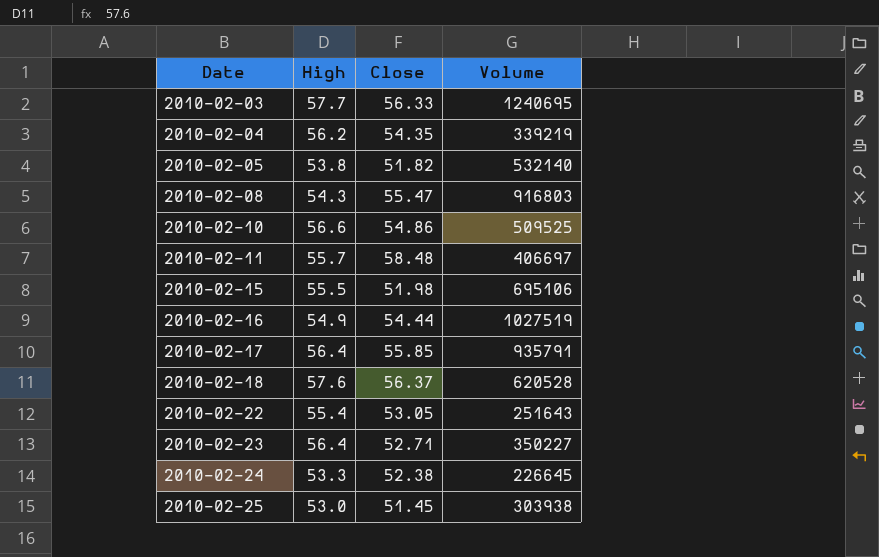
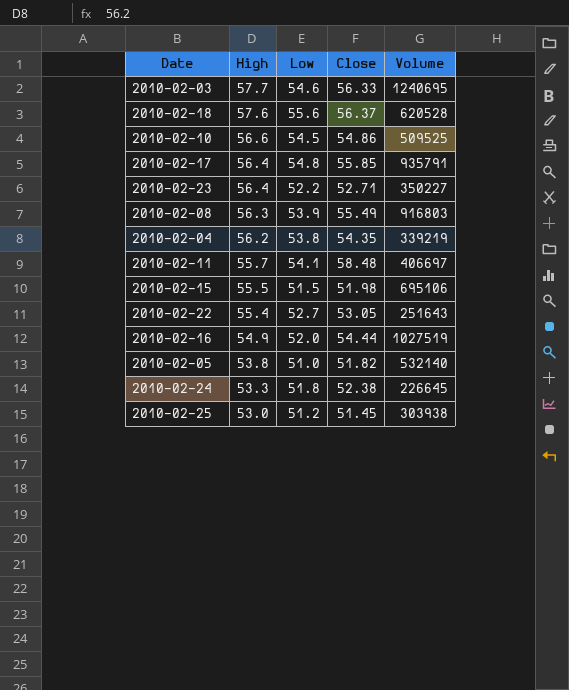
row order: Date ascending -> High descending
column Low | position: none -> 3
2010-02-08 | High: 54.3 -> 56.3
2010-02-08 | Close: 55.47 -> 55.49

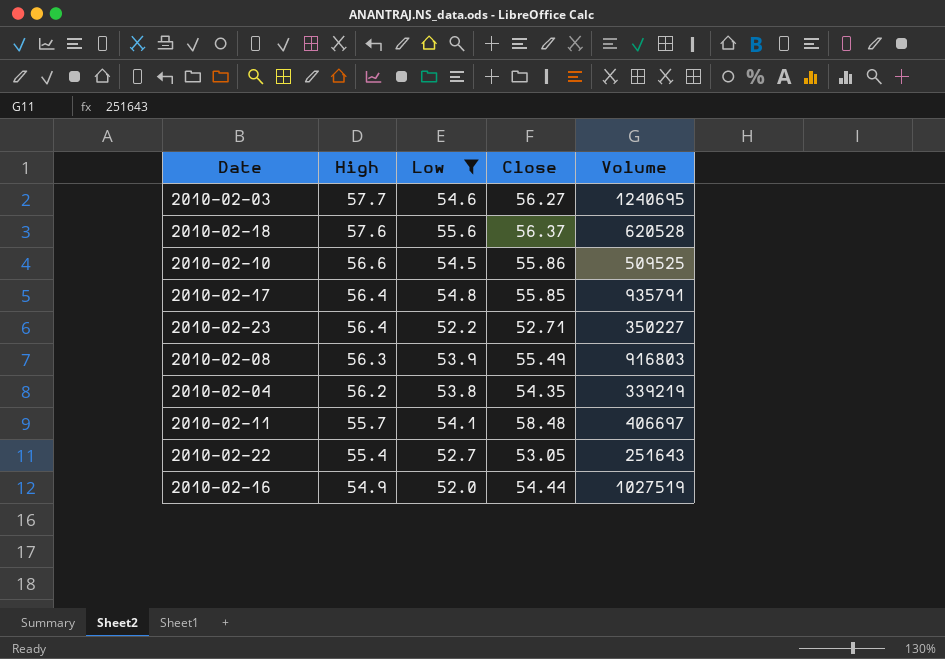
filter: none -> Low >= 52.0
2010-02-03 | Close: 56.33 -> 56.27
2010-02-10 | Close: 54.86 -> 55.86

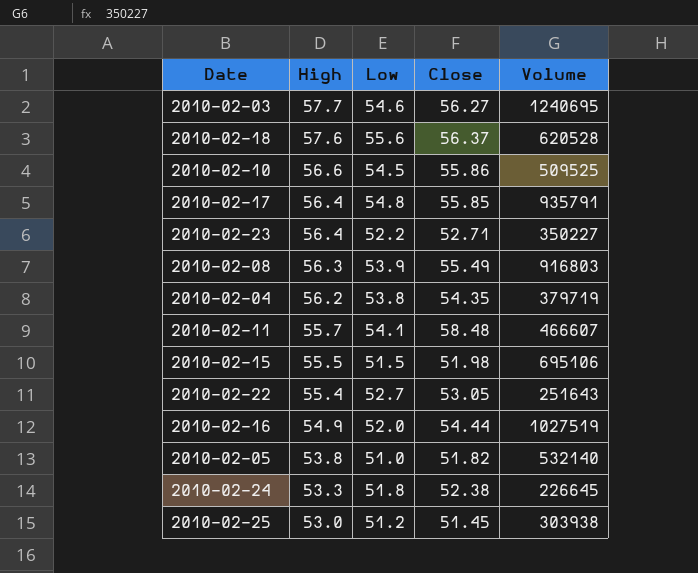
filter: Low >= 52.0 -> none
2010-02-04 | Volume: 339219 -> 379719
2010-02-11 | Volume: 406697 -> 466607

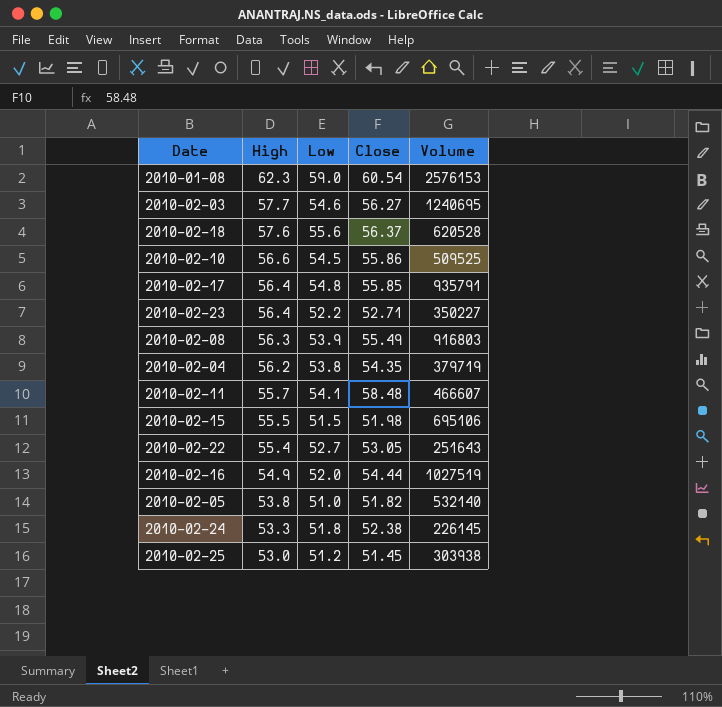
row 2010-01-08: none -> 62.3 | 59.0 | 60.54 | 2576153
2010-02-24 | Volume: 226645 -> 226145

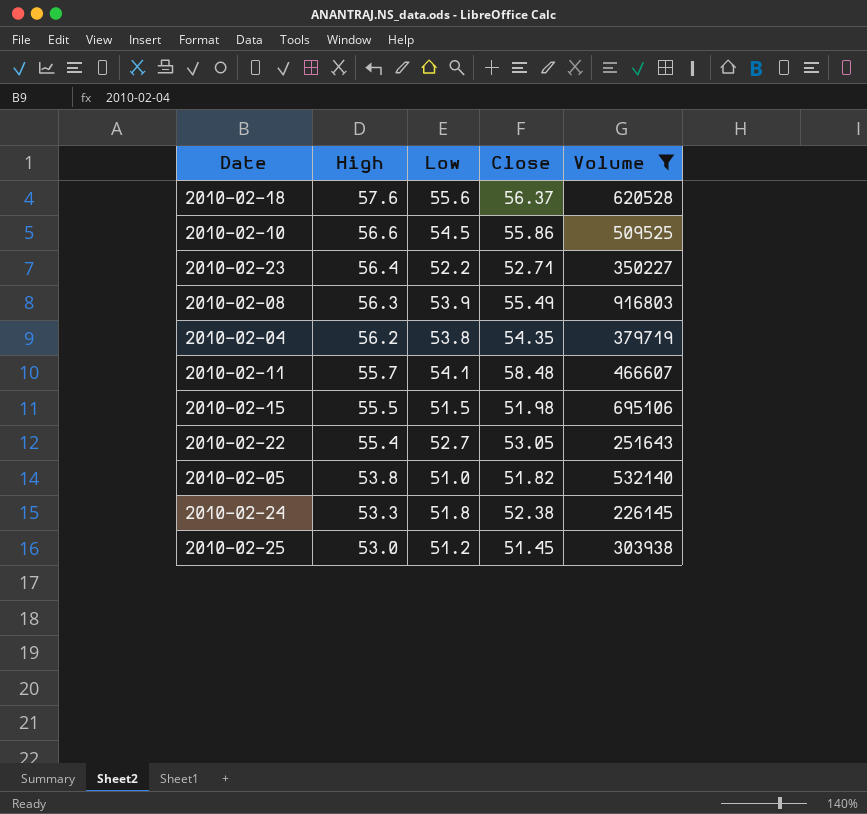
filter: none -> Volume <= 916803

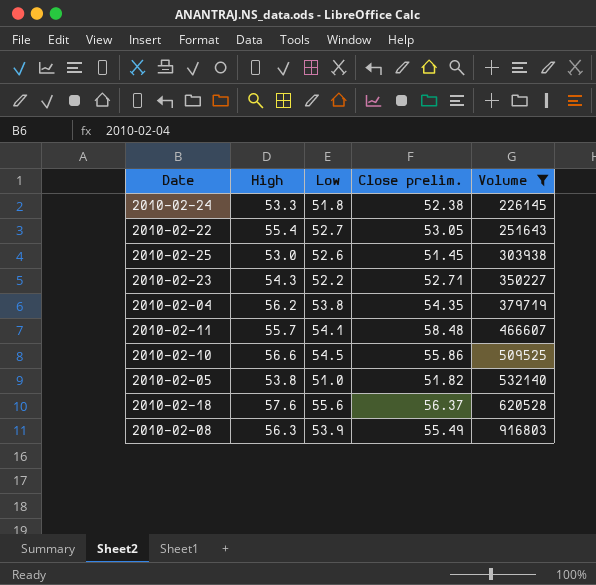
row order: High descending -> Volume ascending
column name: Close -> Close prelim.
row 2010-02-15: 55.5 | 51.5 | 51.98 | 695106 -> none
2010-02-25 | Low: 51.2 -> 52.6
2010-02-23 | High: 56.4 -> 54.3

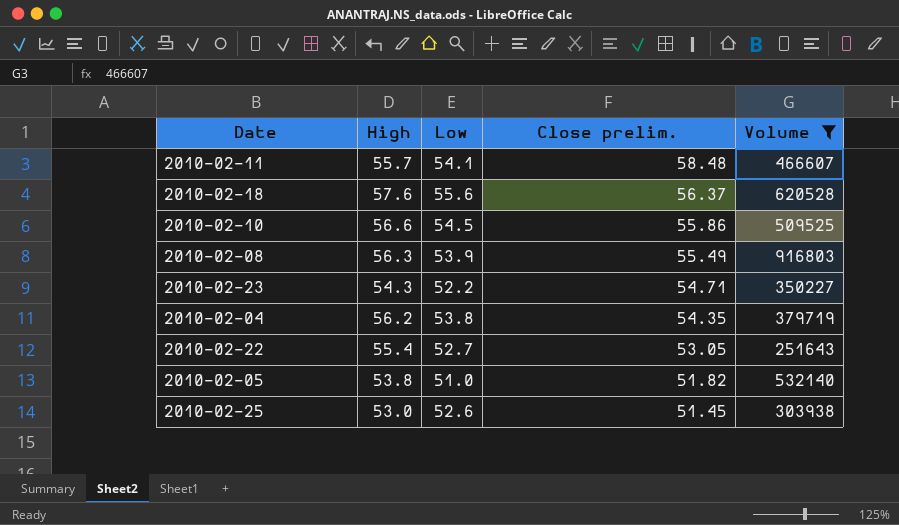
row order: Volume ascending -> Close prelim. descending
row 2010-02-24: 53.3 | 51.8 | 52.38 | 226145 -> none
2010-02-23 | Close prelim.: 52.71 -> 54.71

